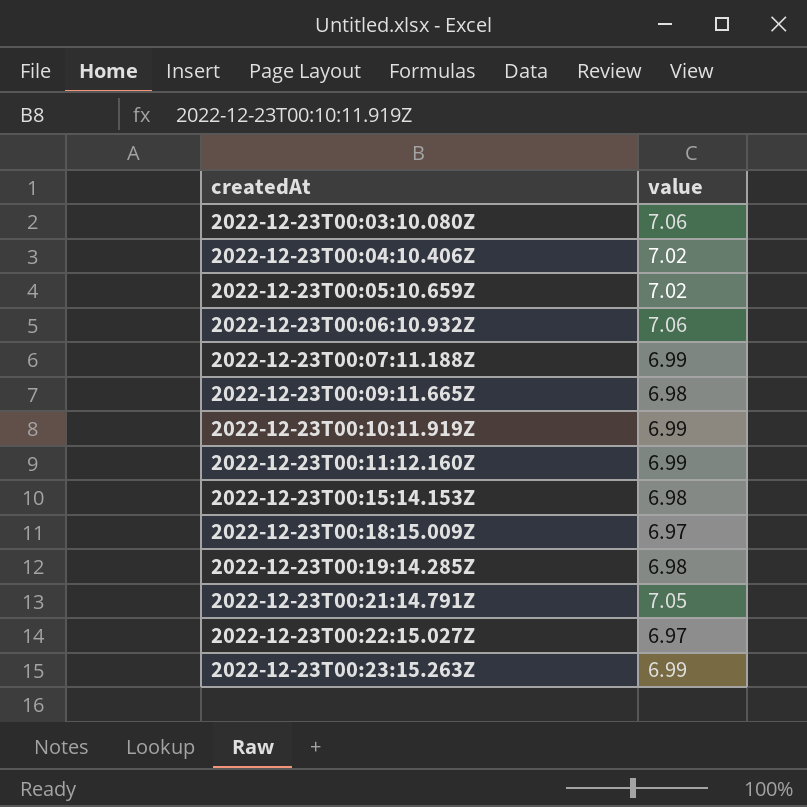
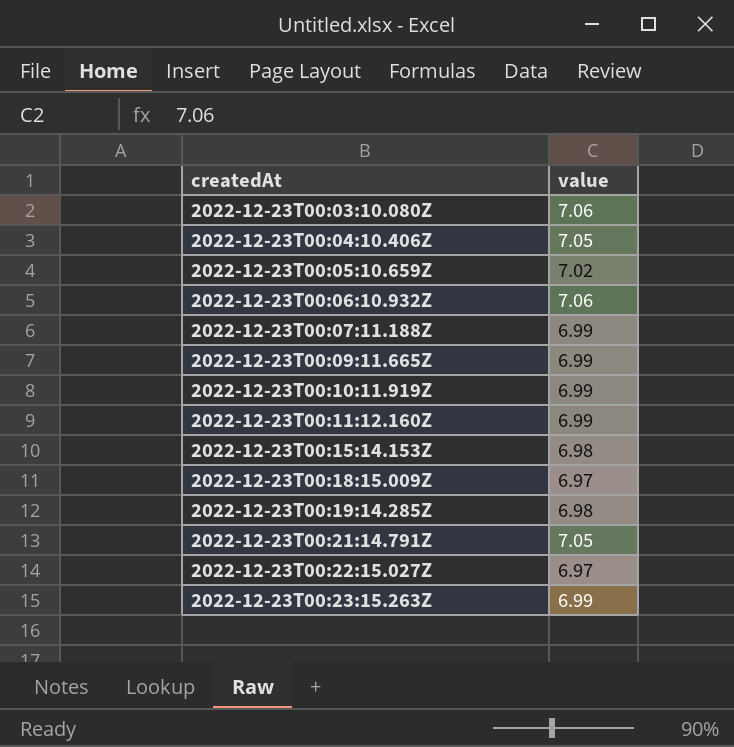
2022-12-23T00:04:10.406Z | value: 7.02 -> 7.05
2022-12-23T00:09:11.665Z | value: 6.98 -> 6.99

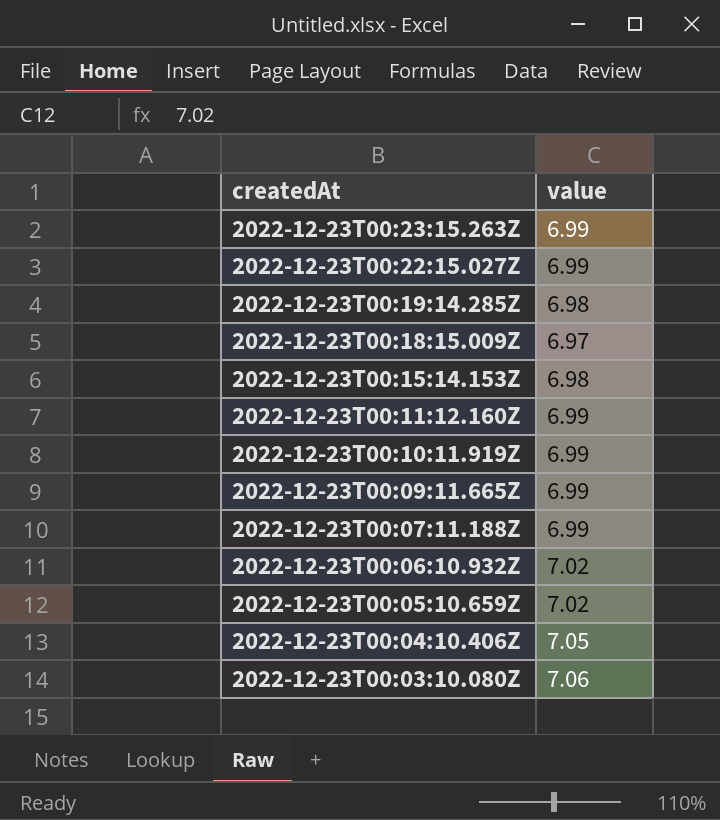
row order: createdAt ascending -> createdAt descending
row 2022-12-23T00:21:14.791Z: 7.05 -> none
2022-12-23T00:22:15.027Z | value: 6.97 -> 6.99
2022-12-23T00:06:10.932Z | value: 7.06 -> 7.02

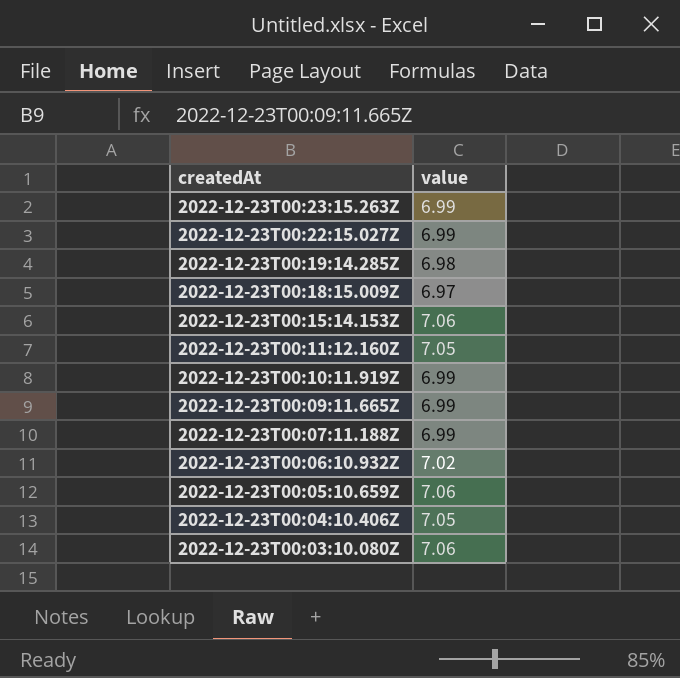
2022-12-23T00:15:14.153Z | value: 6.98 -> 7.06
2022-12-23T00:11:12.160Z | value: 6.99 -> 7.05
2022-12-23T00:05:10.659Z | value: 7.02 -> 7.06

